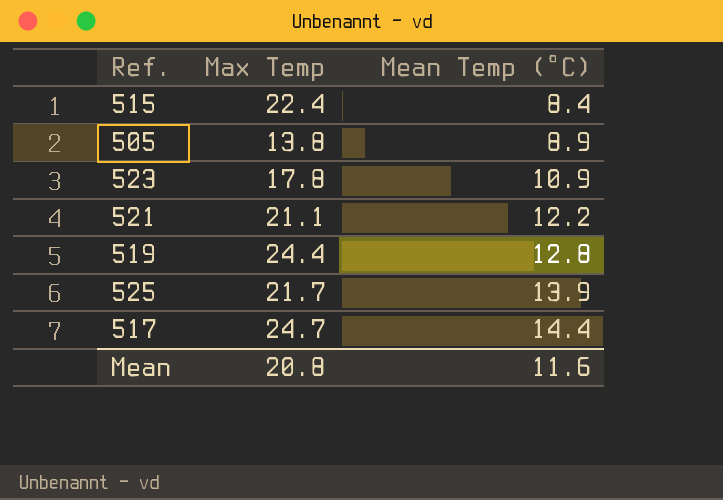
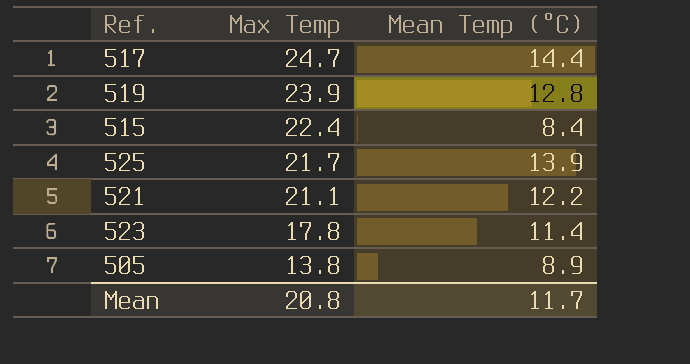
row order: Mean Temp (°C) ascending -> Max Temp descending
519 | Max Temp: 24.4 -> 23.9
523 | Mean Temp (°C): 10.9 -> 11.4
Mean | Mean Temp (°C): 11.6 -> 11.7

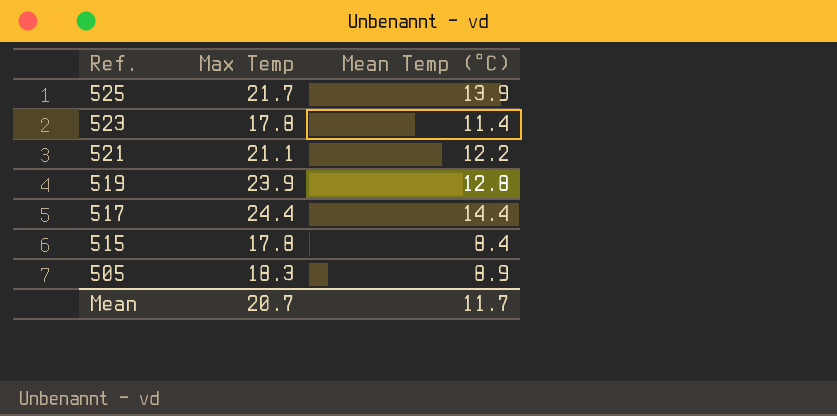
row order: Max Temp descending -> Ref. descending
517 | Max Temp: 24.7 -> 24.4
515 | Max Temp: 22.4 -> 17.8
505 | Max Temp: 13.8 -> 18.3
Mean | Max Temp: 20.8 -> 20.7

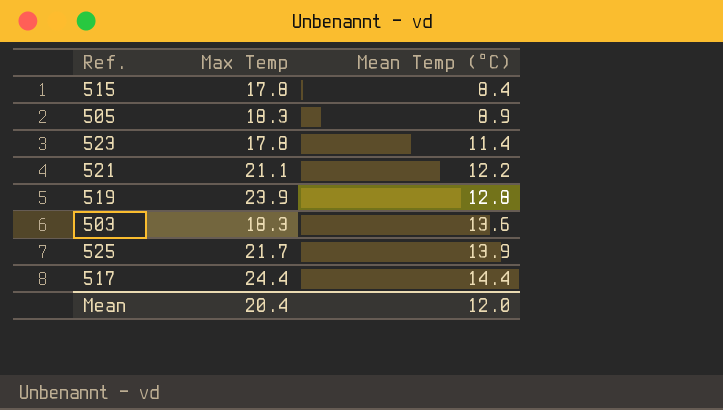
row order: Ref. descending -> Mean Temp (°C) ascending
row 503: none -> 18.3 | 13.6
Mean | Max Temp: 20.7 -> 20.4
Mean | Mean Temp (°C): 11.7 -> 12.0

